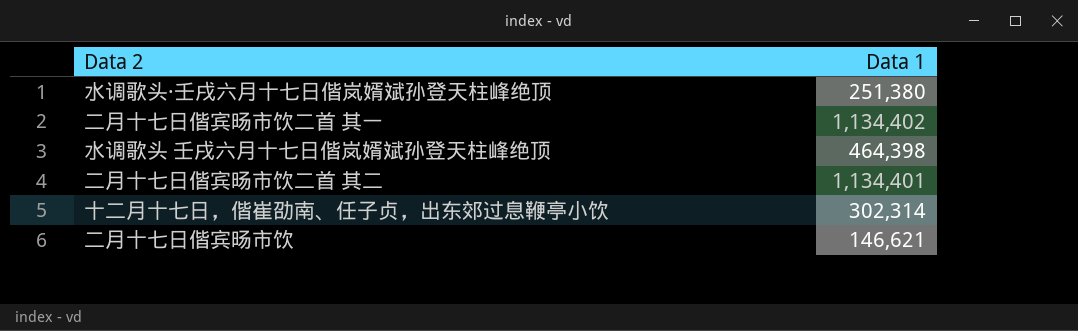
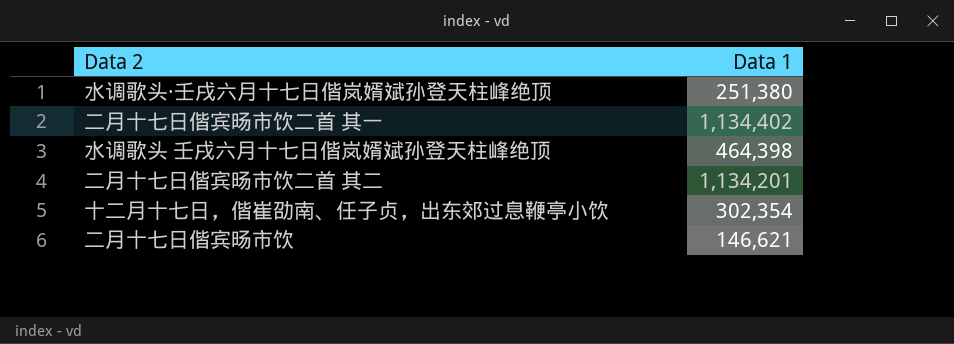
二月十七日偕宾旸市饮二首 其二 | Data 1: 1,134,401 -> 1,134,201
十二月十七日，偕崔劭南、任子贞，出东郊过息鞭亭小饮 | Data 1: 302,314 -> 302,354

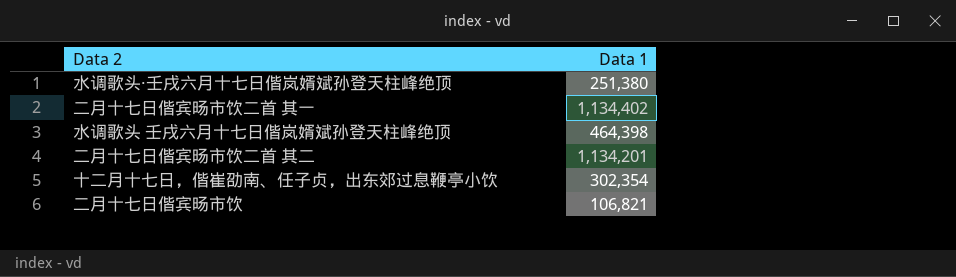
二月十七日偕宾旸市饮 | Data 1: 146,621 -> 106,821

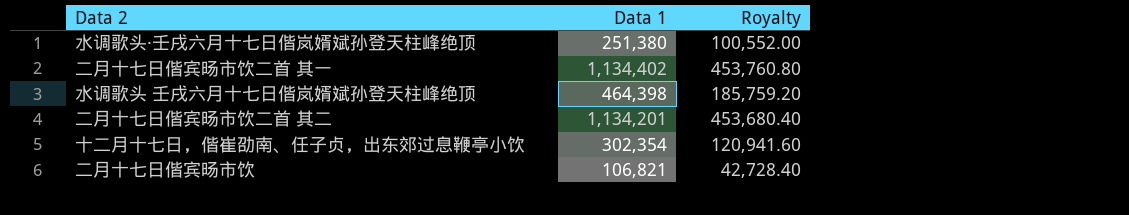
column Royalty | formula: none -> [Data 1] * 0.4

